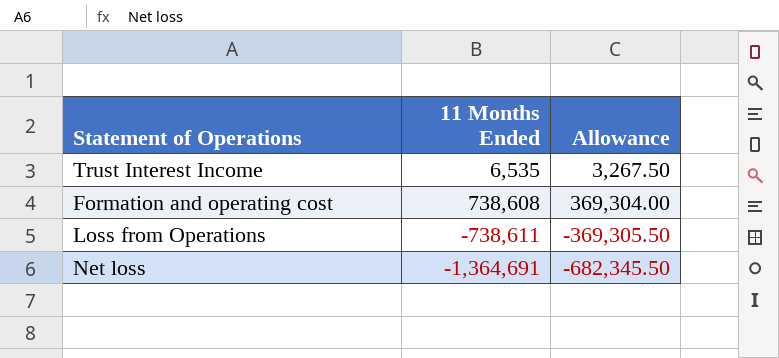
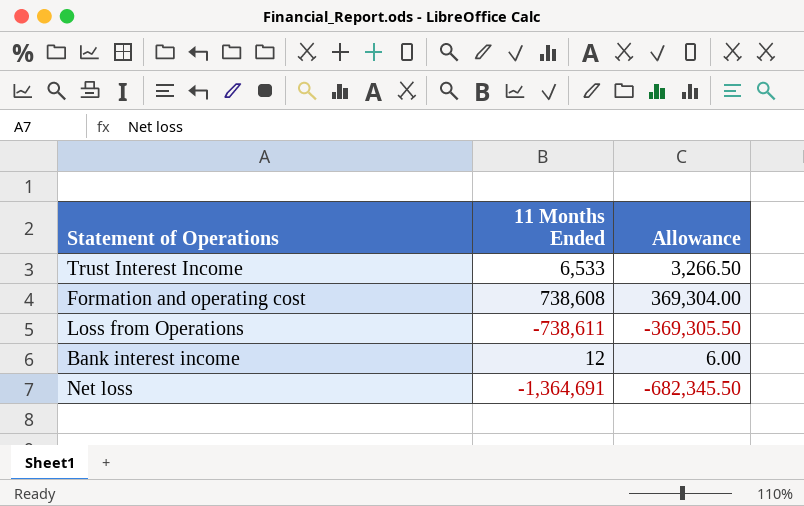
Trust Interest Income | 11 Months Ended: 6,535 -> 6,533
Trust Interest Income | Allowance: 3,267.50 -> 3,266.50
row Bank interest income: none -> 12 | 6.00

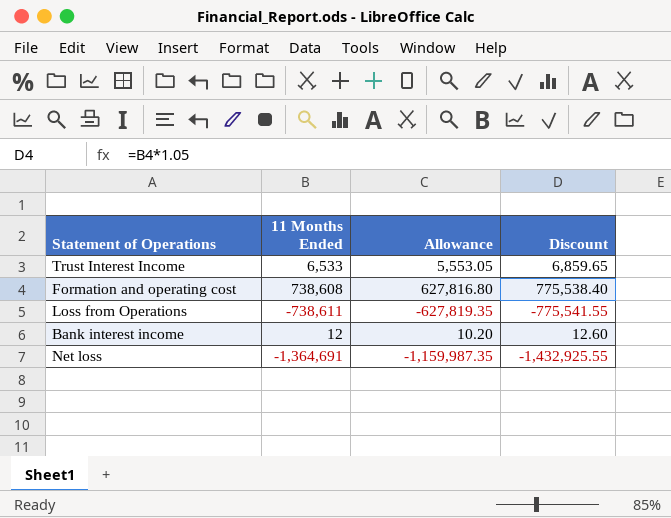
column Allowance | formula: [11 Months Ended] * 0.5 -> [11 Months Ended] * 0.85
column Discount | formula: none -> [11 Months Ended] * 1.05

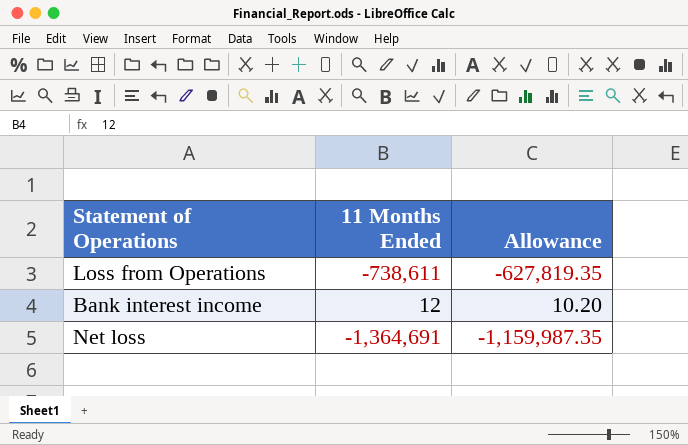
column Discount | formula: [11 Months Ended] * 1.05 -> none
row Trust Interest Income: 6,533 | 5,553.05 | 6,859.65 -> none
row Formation and operating cost: 738,608 | 627,816.80 | 775,538.40 -> none

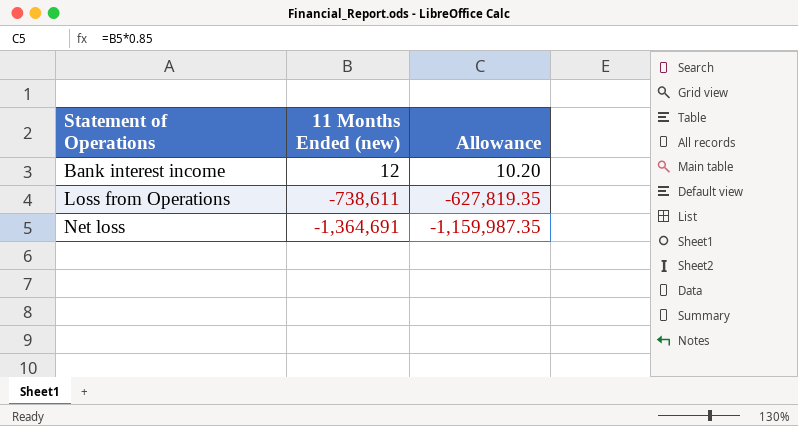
row order: none -> Statement of Operations ascending
column name: 11 Months Ended -> 11 Months Ended (new)

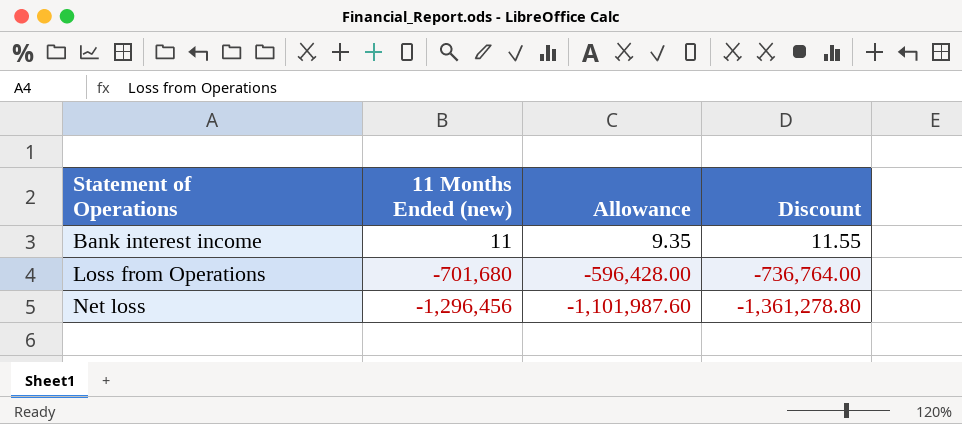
column Discount | formula: none -> [11 Months Ended (new)] * 1.05
Bank interest income | 11 Months Ended (new): 12 -> 11
Bank interest income | Allowance: 10.20 -> 9.35
Loss from Operations | 11 Months Ended (new): -738,611 -> -701,680
Loss from Operations | Allowance: -627,819.35 -> -596,428.00
Net loss | 11 Months Ended (new): -1,364,691 -> -1,296,456
Net loss | Allowance: -1,159,987.35 -> -1,101,987.60

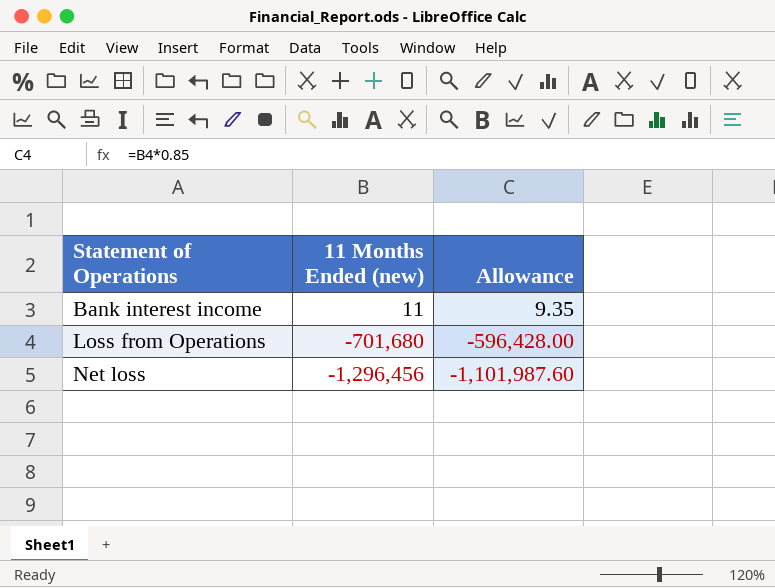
column Discount | formula: [11 Months Ended (new)] * 1.05 -> none

